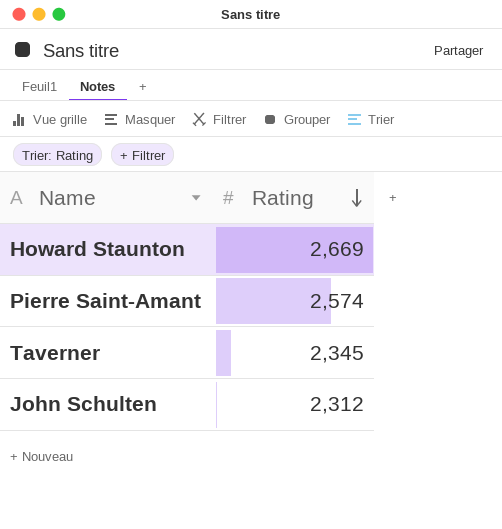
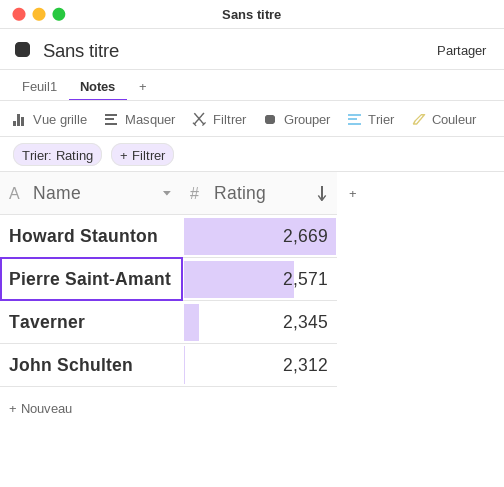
Pierre Saint-Amant | Rating: 2,574 -> 2,571

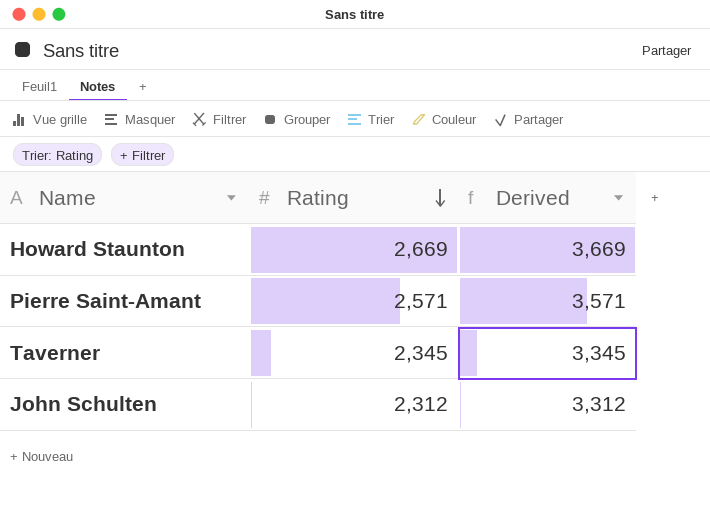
column Derived | formula: none -> [Rating] + 1000

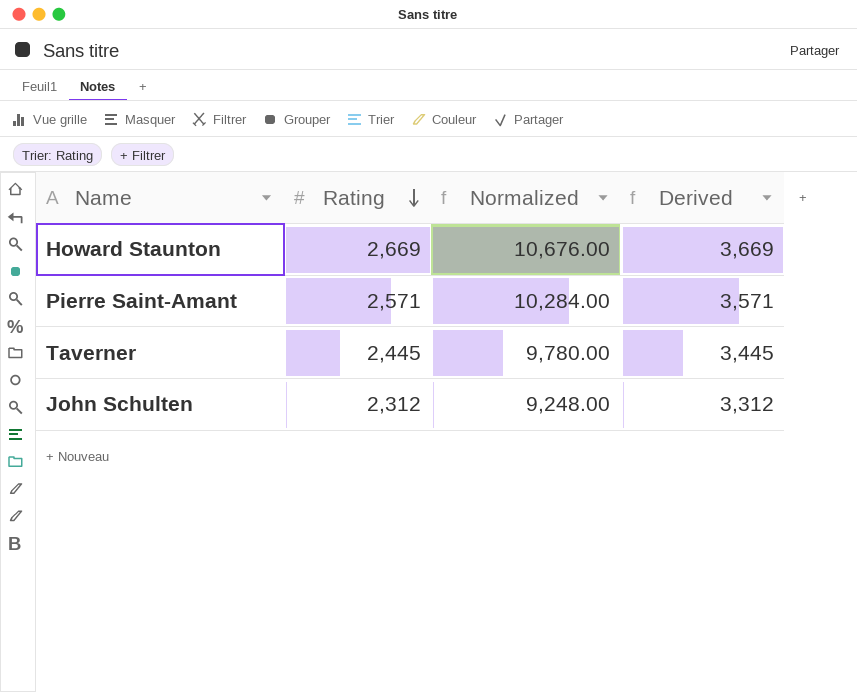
column Normalized | formula: none -> [Rating] * 4
Taverner | Rating: 2,345 -> 2,445
Taverner | Derived: 3,345 -> 3,445

